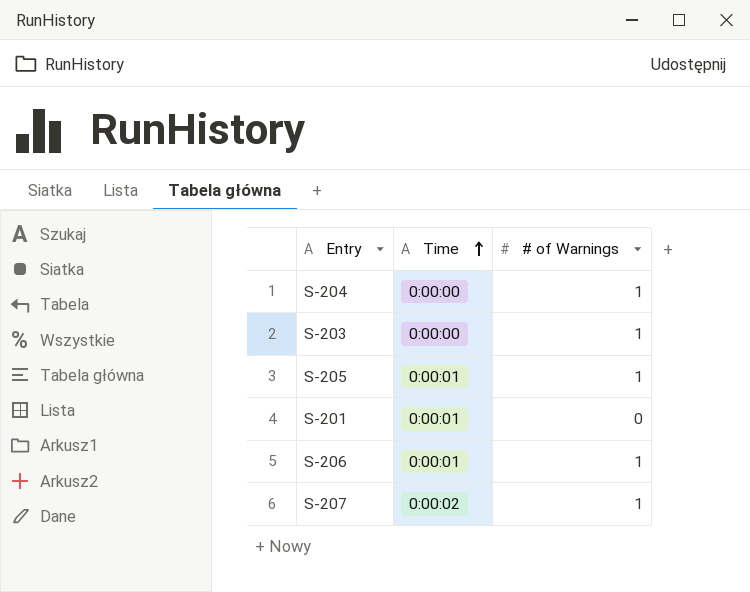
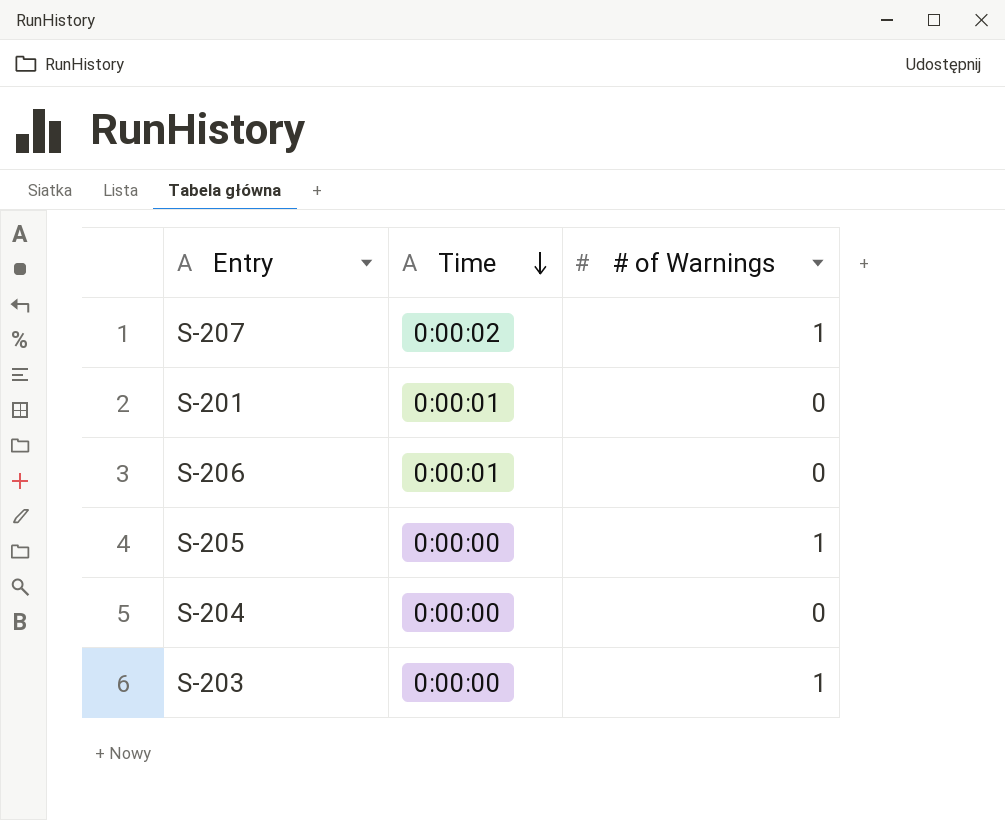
row order: Time ascending -> Time descending
S-206 | # of Warnings: 1 -> 0
S-205 | Time: 0:00:01 -> 0:00:00
S-204 | # of Warnings: 1 -> 0

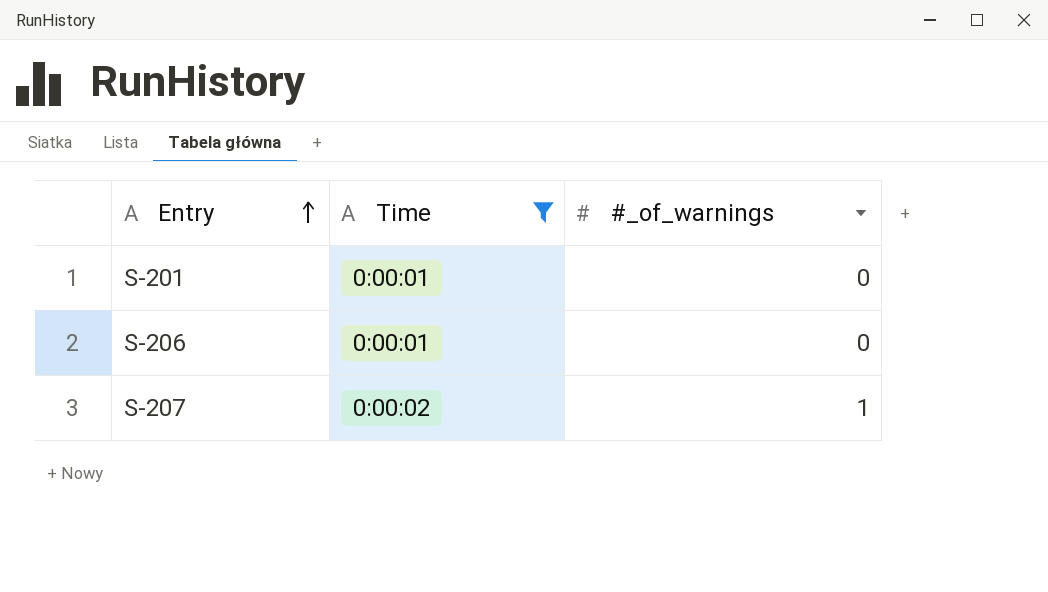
filter: none -> Time != 0:00:00
row order: Time descending -> Entry ascending
column name: # of Warnings -> #_of_warnings

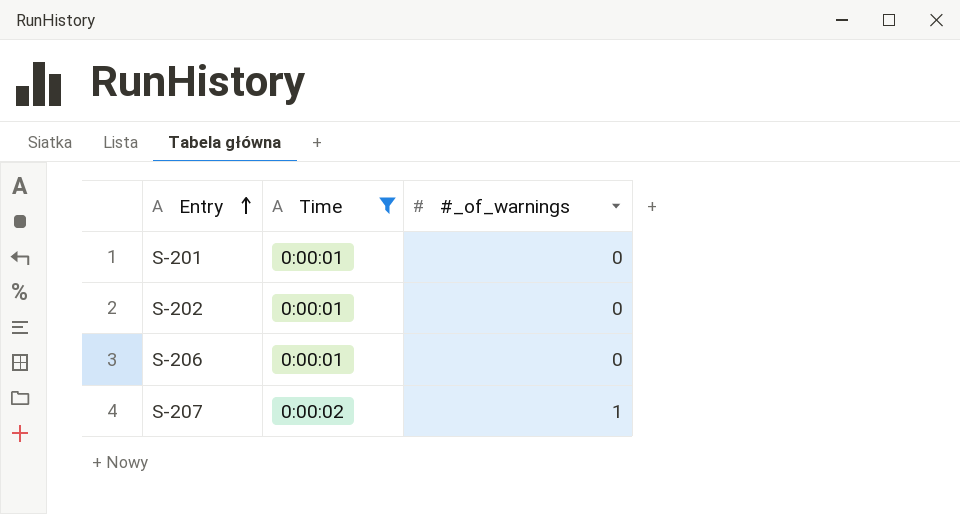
row S-202: none -> 0:00:01 | 0

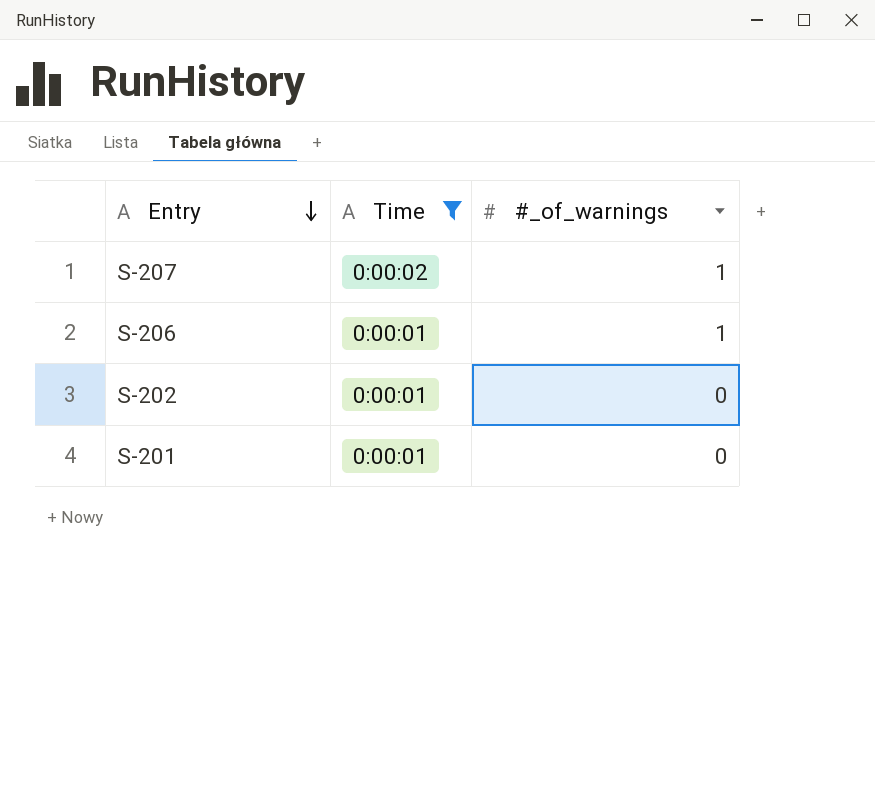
row order: Entry ascending -> Entry descending
S-206 | #_of_warnings: 0 -> 1

